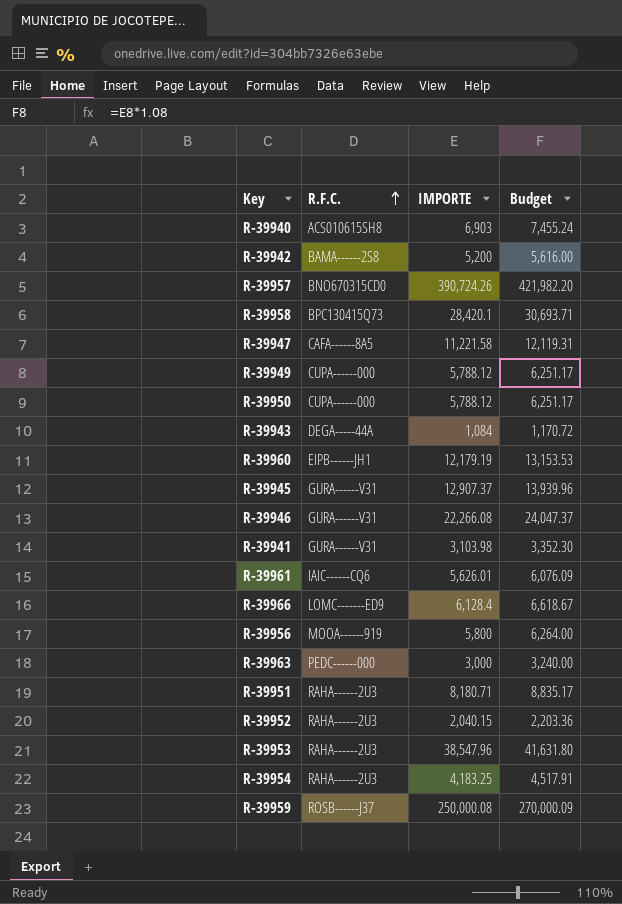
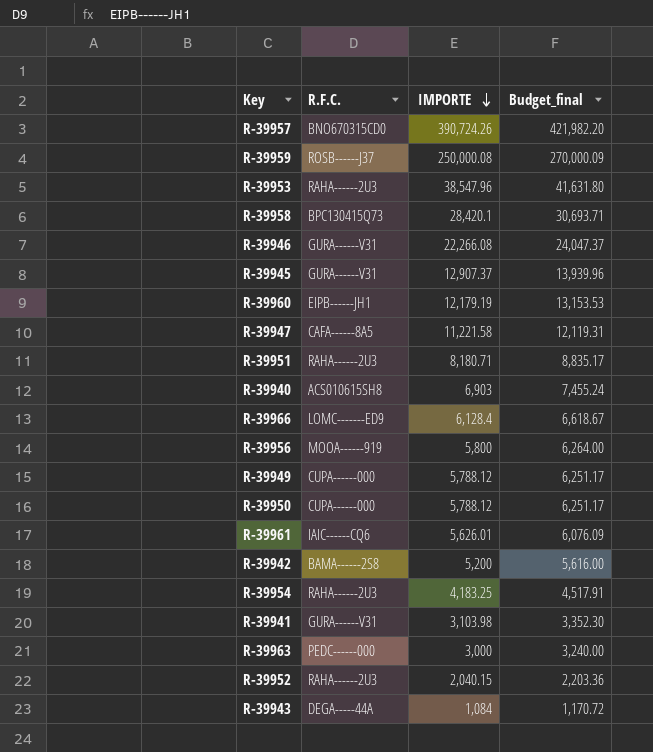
row order: R.F.C. ascending -> IMPORTE descending
column name: Budget -> Budget_final

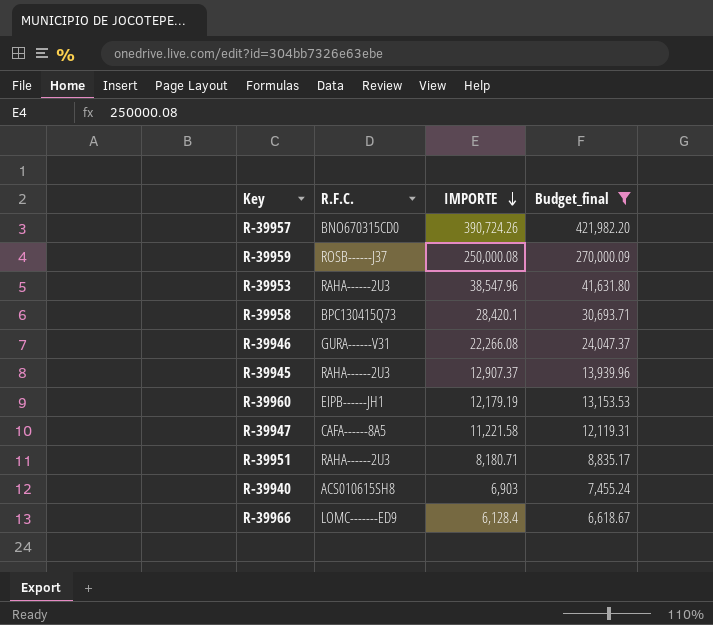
filter: none -> Budget_final >= 6,618.67
R-39945 | R.F.C.: GURA------V31 -> RAHA------2U3

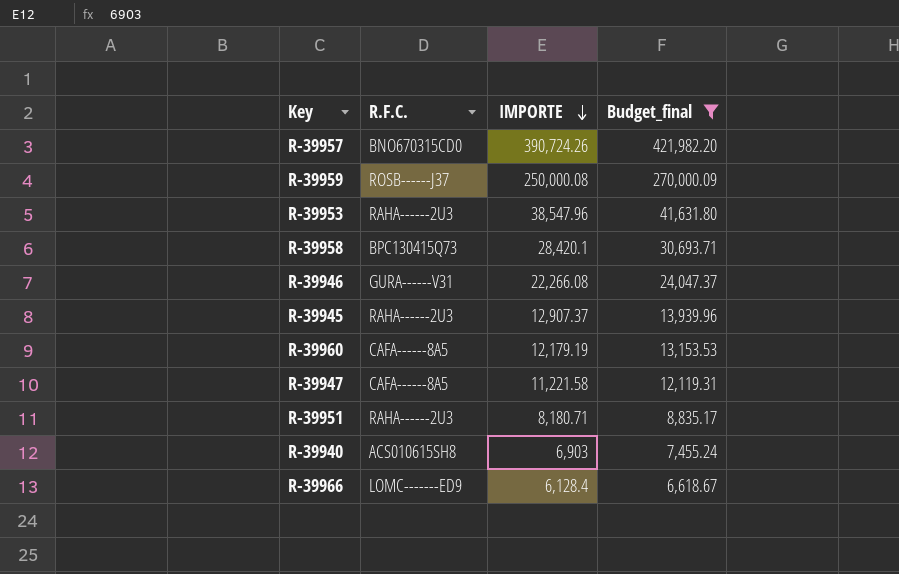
R-39960 | R.F.C.: EIPB------JH1 -> CAFA------8A5

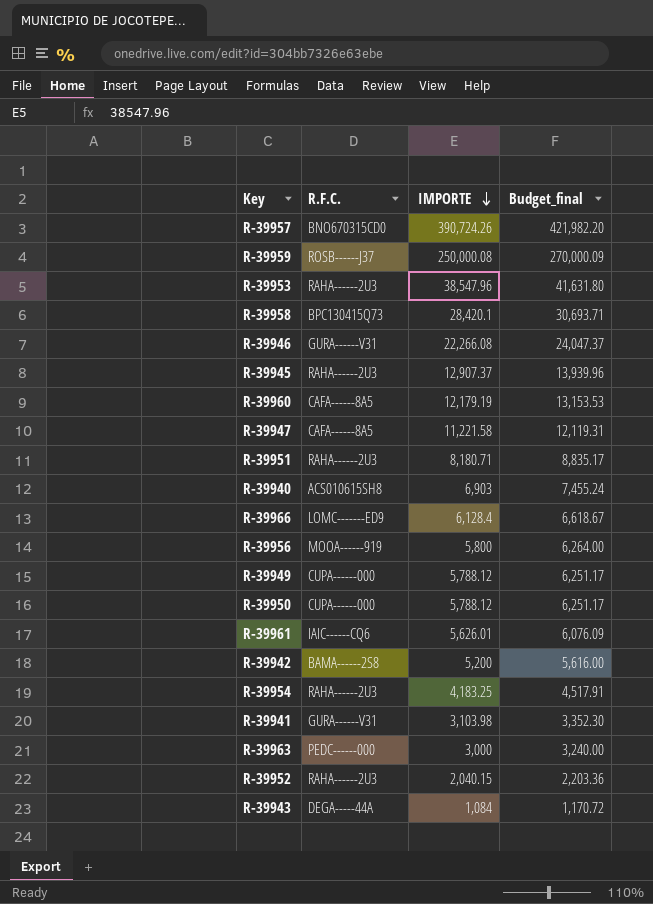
filter: Budget_final >= 6,618.67 -> none

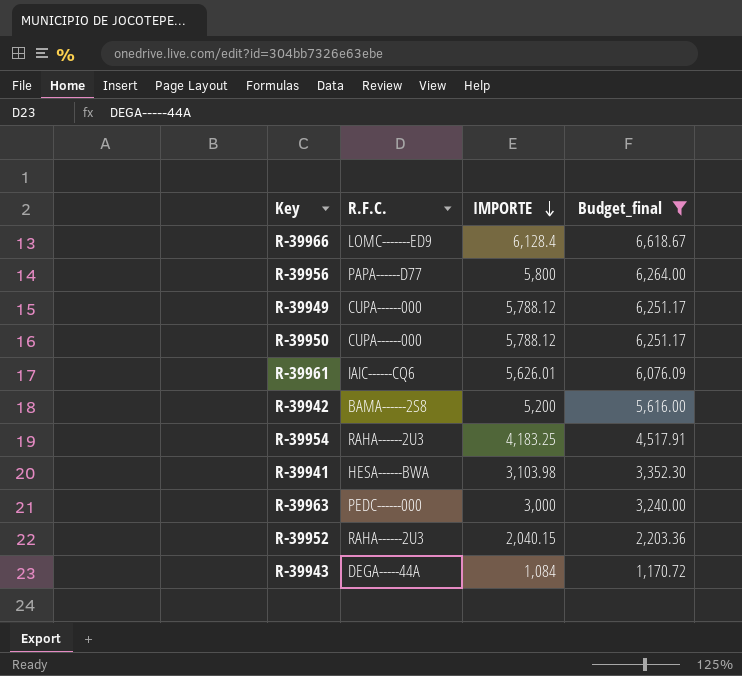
filter: none -> Budget_final <= 6,618.67
R-39956 | R.F.C.: MOOA------919 -> PAPA------D77
R-39941 | R.F.C.: GURA------V31 -> HESA------BWA

